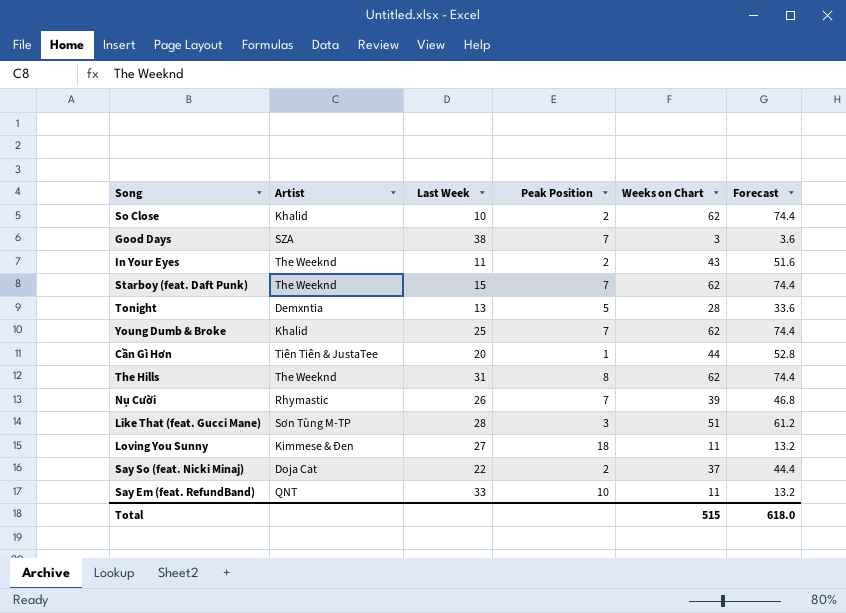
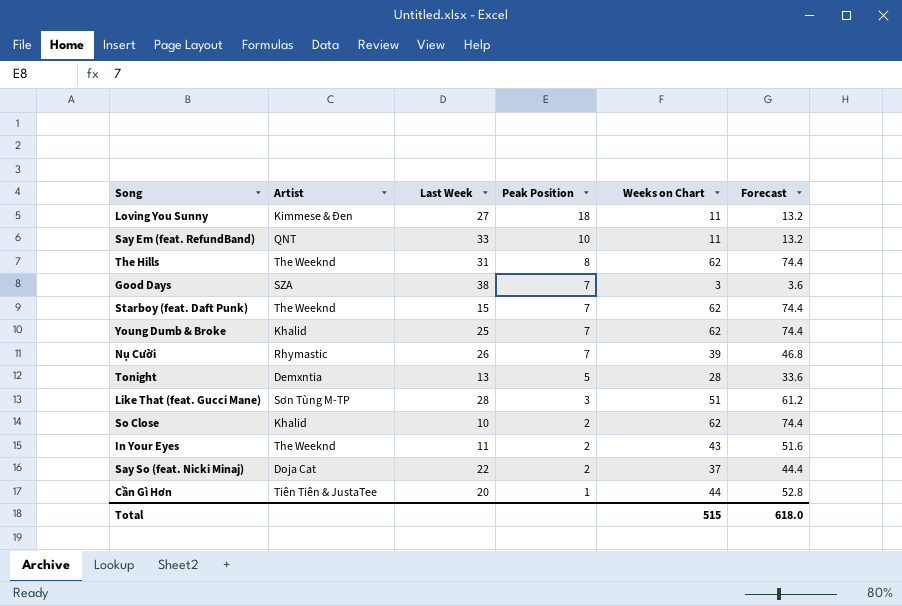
row order: none -> Peak Position descending

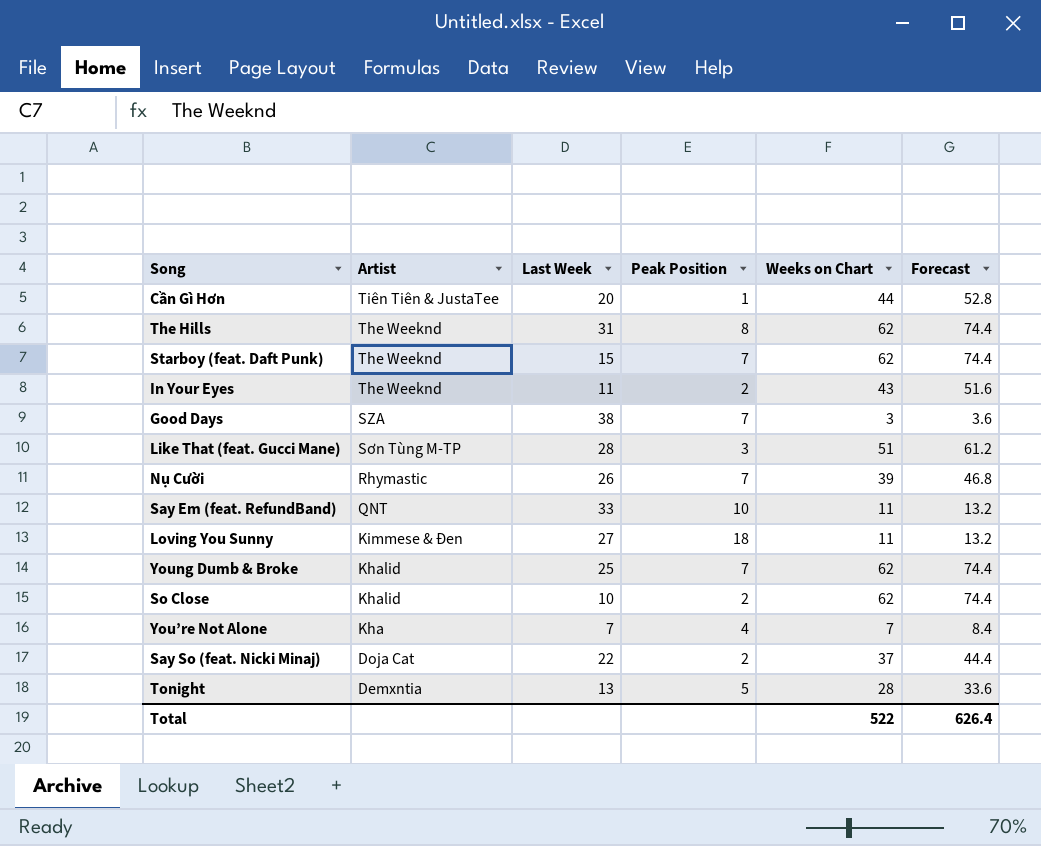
row order: Peak Position descending -> Artist descending
row You’re Not Alone: none -> Kha | 7 | 4 | 7 | 8.4
Total | Weeks on Chart: 515 -> 522
Total | Forecast: 618.0 -> 626.4

